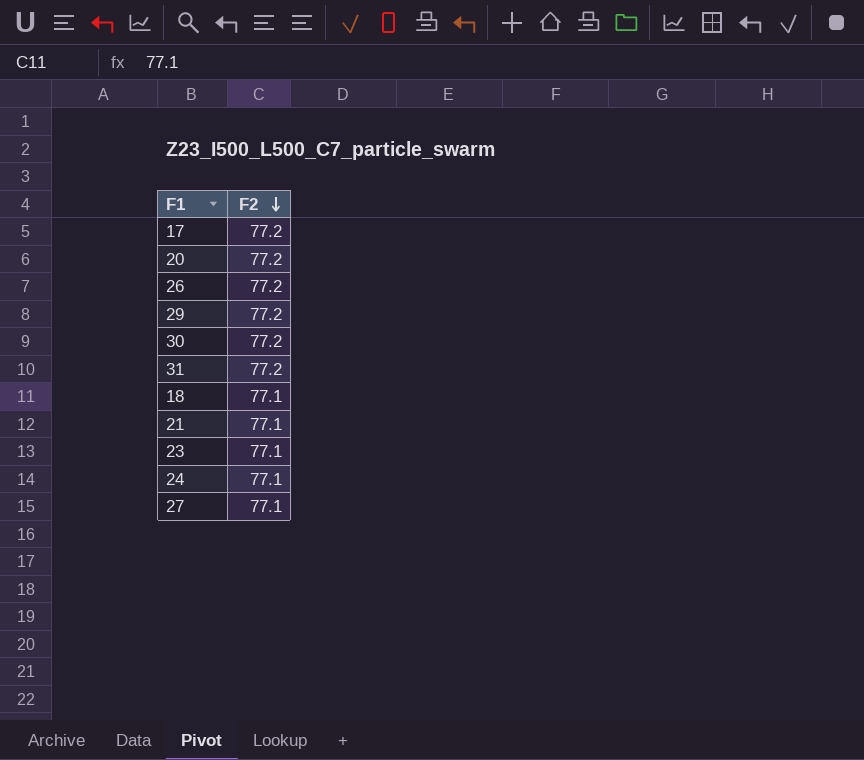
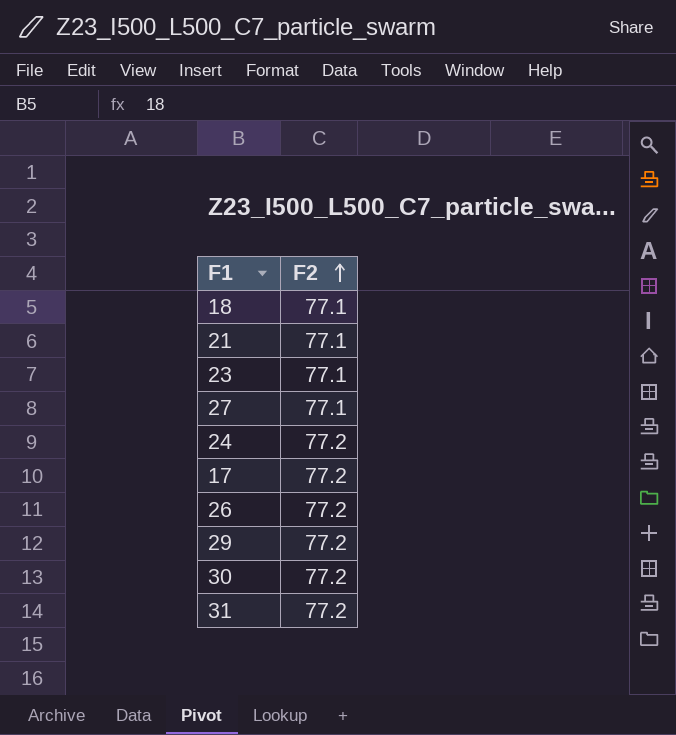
row order: F2 descending -> F2 ascending
row 20: 77.2 -> none
24 | F2: 77.1 -> 77.2

